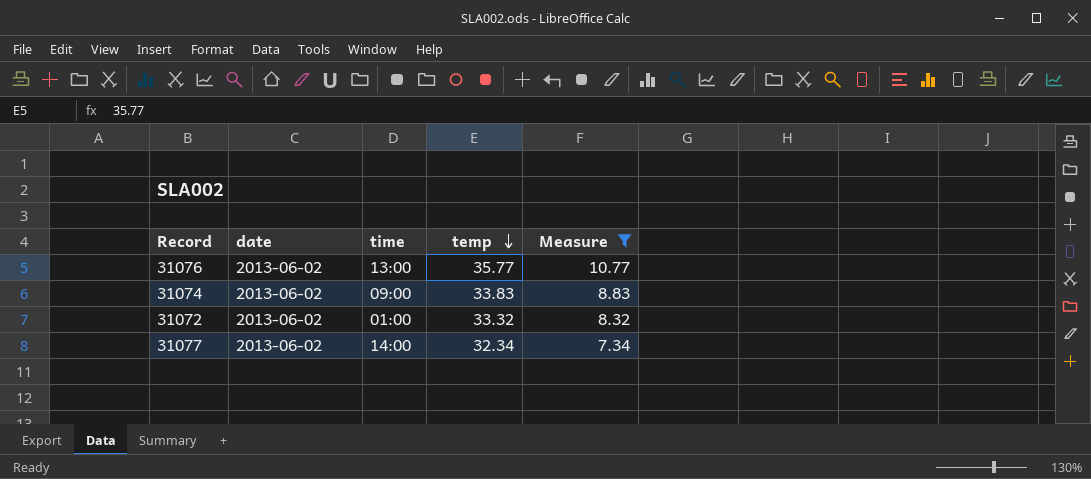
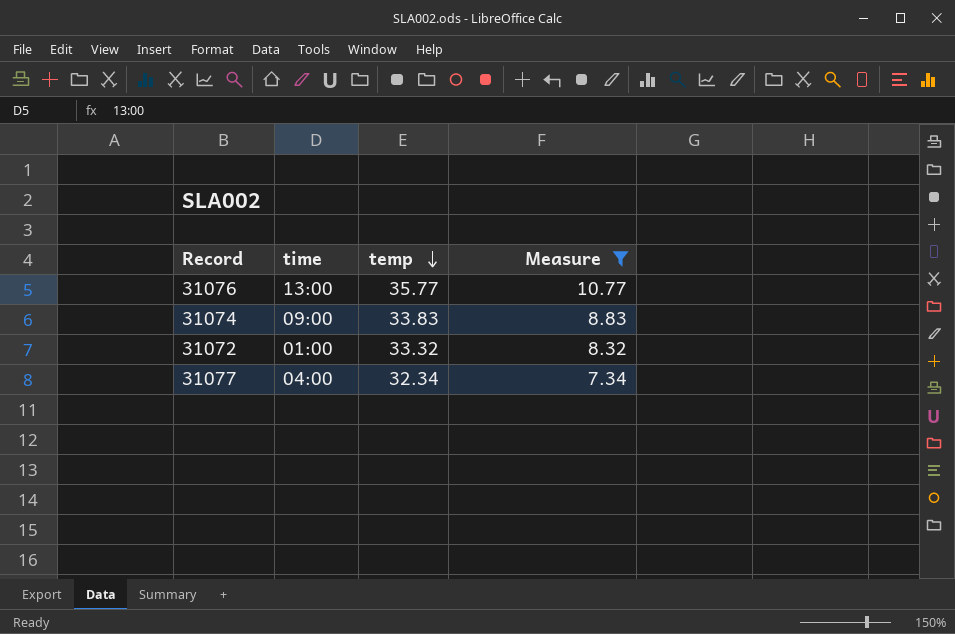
column date | position: 2 -> none
31077 | time: 14:00 -> 04:00

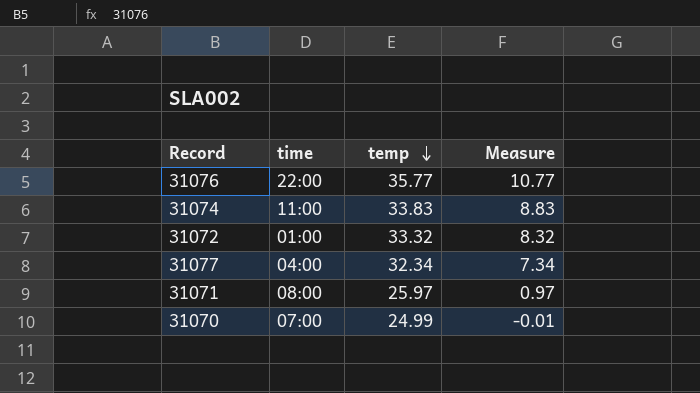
filter: Measure >= 7.34 -> none
31076 | time: 13:00 -> 22:00
31074 | time: 09:00 -> 11:00

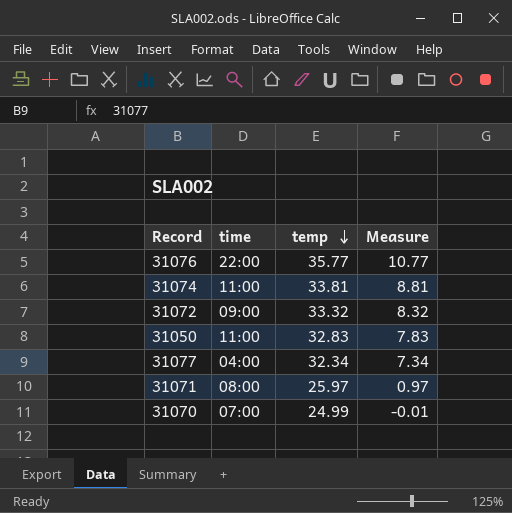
31074 | temp: 33.83 -> 33.81
31074 | Measure: 8.83 -> 8.81
31072 | time: 01:00 -> 09:00
row 31050: none -> 11:00 | 32.83 | 7.83

